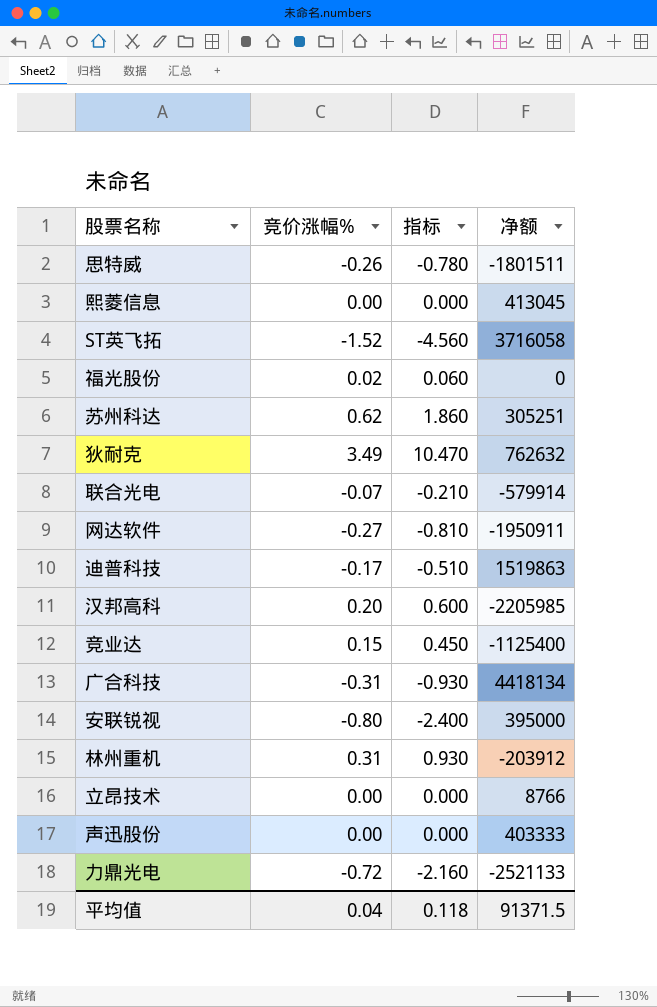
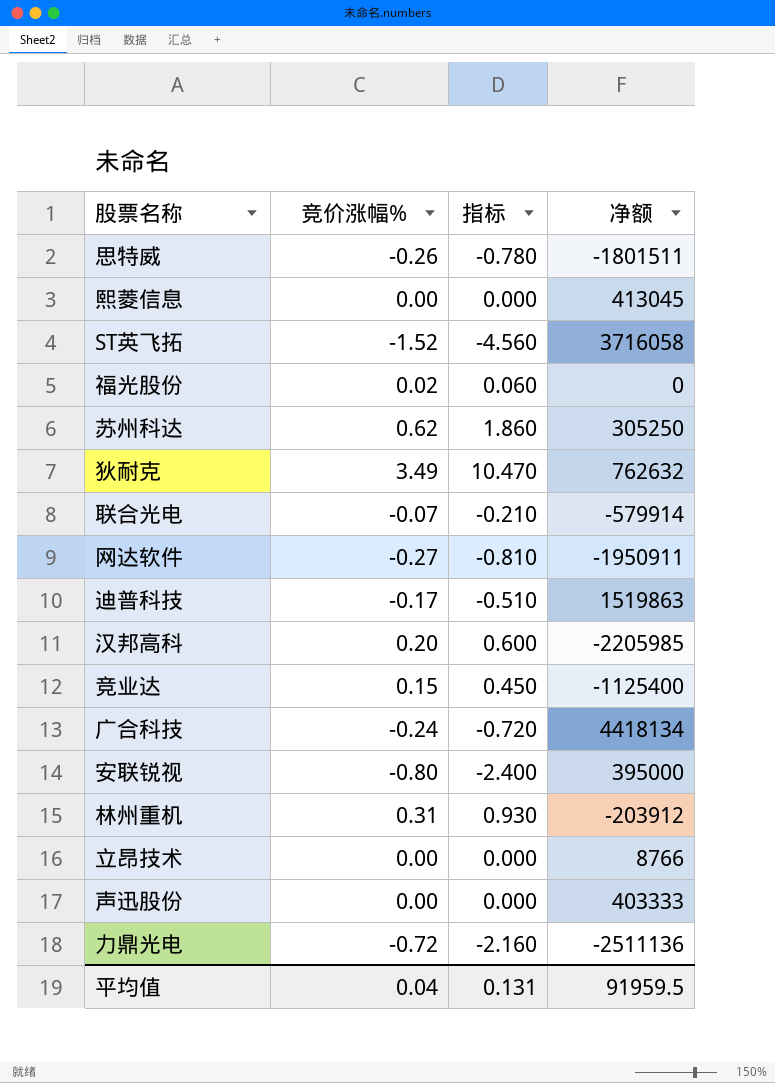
苏州科达 | 净额: 305251 -> 305250
广合科技 | 竞价涨幅%: -0.31 -> -0.24
广合科技 | 指标: -0.930 -> -0.720
力鼎光电 | 净额: -2521133 -> -2511136
平均值 | 指标: 0.118 -> 0.131
平均值 | 净额: 91371.5 -> 91959.5

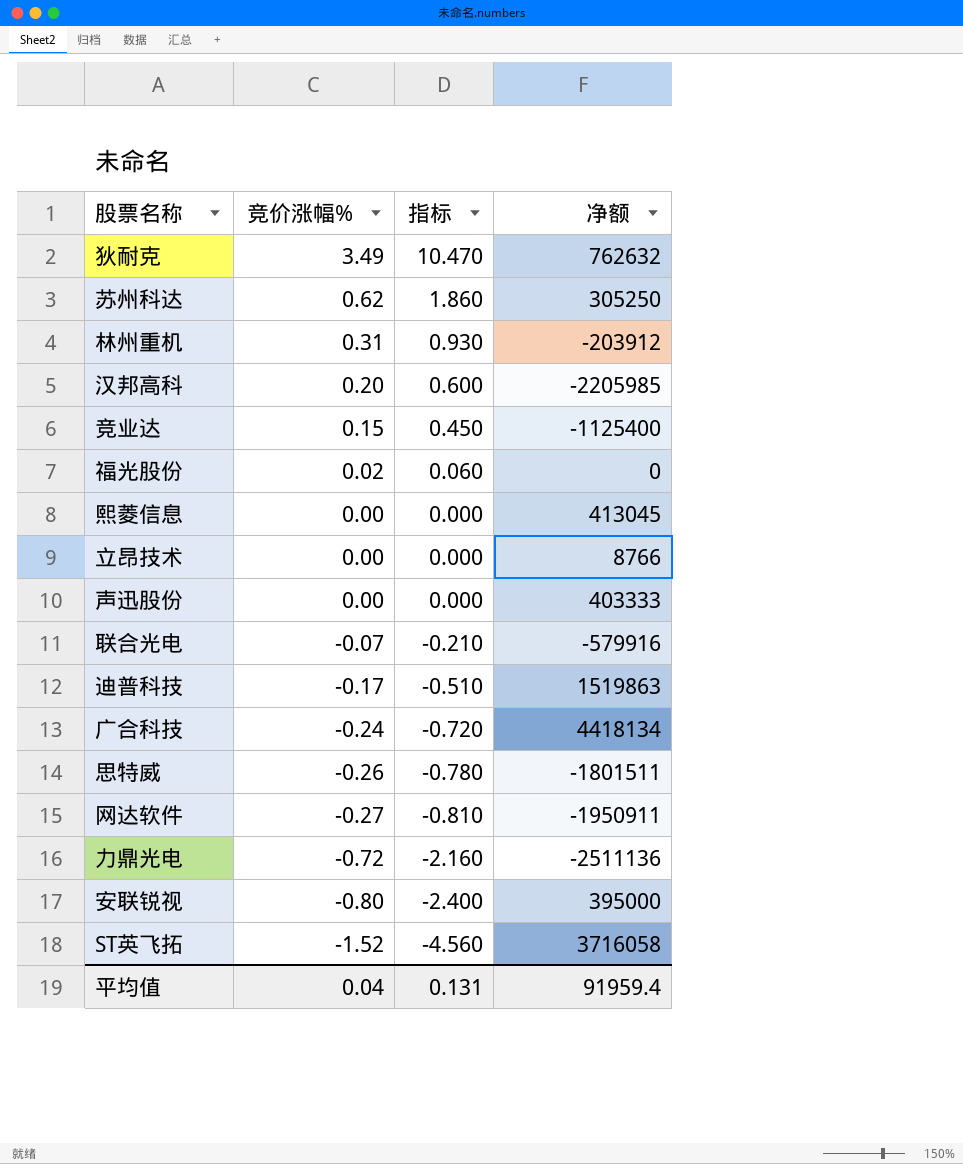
row order: none -> 竞价涨幅% descending
联合光电 | 净额: -579914 -> -579916
平均值 | 净额: 91959.5 -> 91959.4

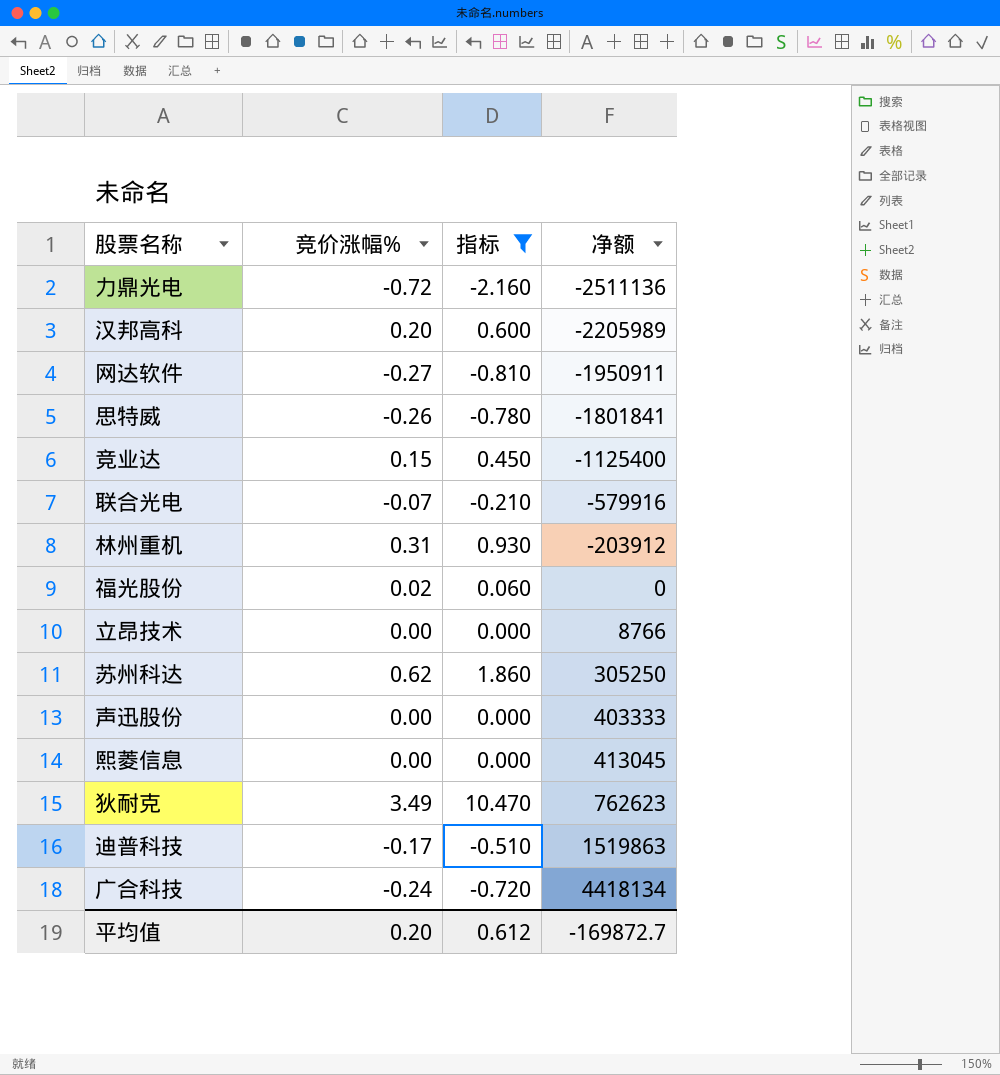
filter: none -> 指标 >= -2.160
row order: 竞价涨幅% descending -> 净额 ascending
汉邦高科 | 净额: -2205985 -> -2205989
思特威 | 净额: -1801511 -> -1801841
狄耐克 | 净额: 762632 -> 762623
平均值 | 竞价涨幅%: 0.04 -> 0.20
平均值 | 指标: 0.131 -> 0.612
平均值 | 净额: 91959.4 -> -169872.7

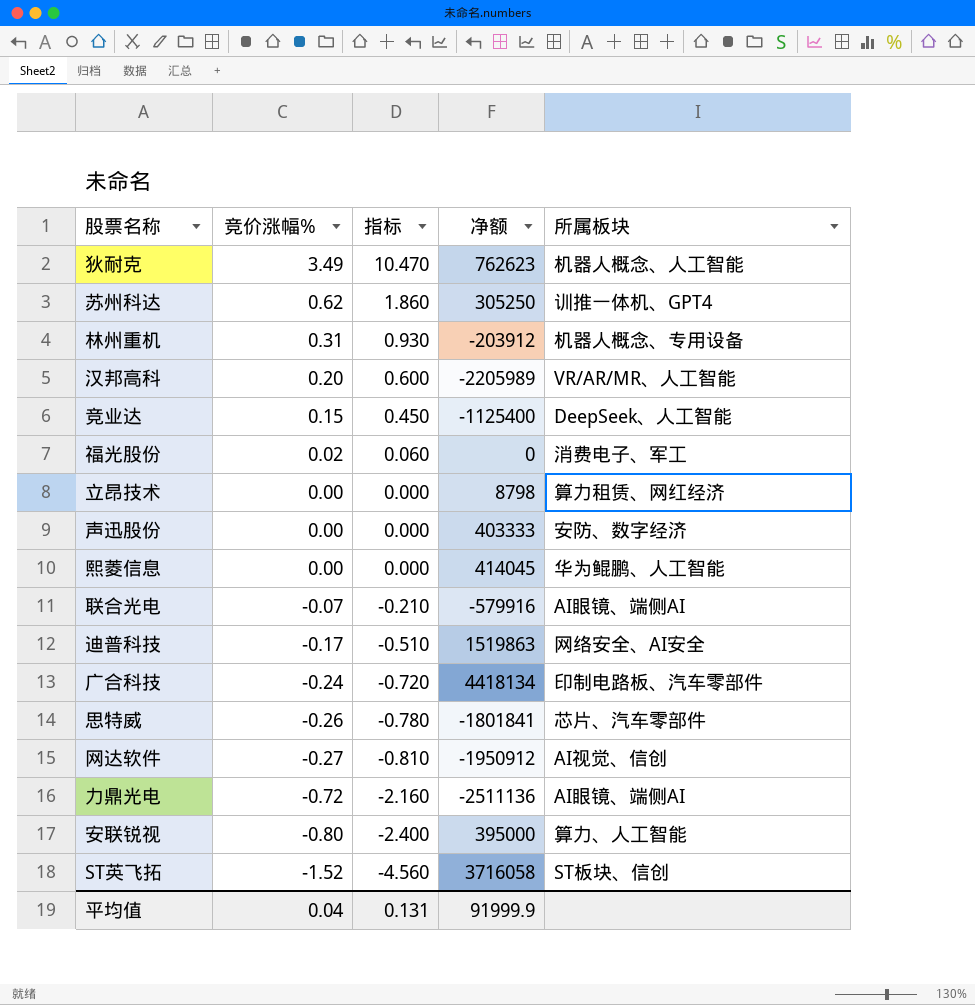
filter: 指标 >= -2.160 -> none
row order: 净额 ascending -> 竞价涨幅% descending
column 所属板块 | position: none -> 5
立昂技术 | 净额: 8766 -> 8798
熙菱信息 | 净额: 413045 -> 414045
网达软件 | 净额: -1950911 -> -1950912
平均值 | 竞价涨幅%: 0.20 -> 0.04
平均值 | 指标: 0.612 -> 0.131
平均值 | 净额: -169872.7 -> 91999.9

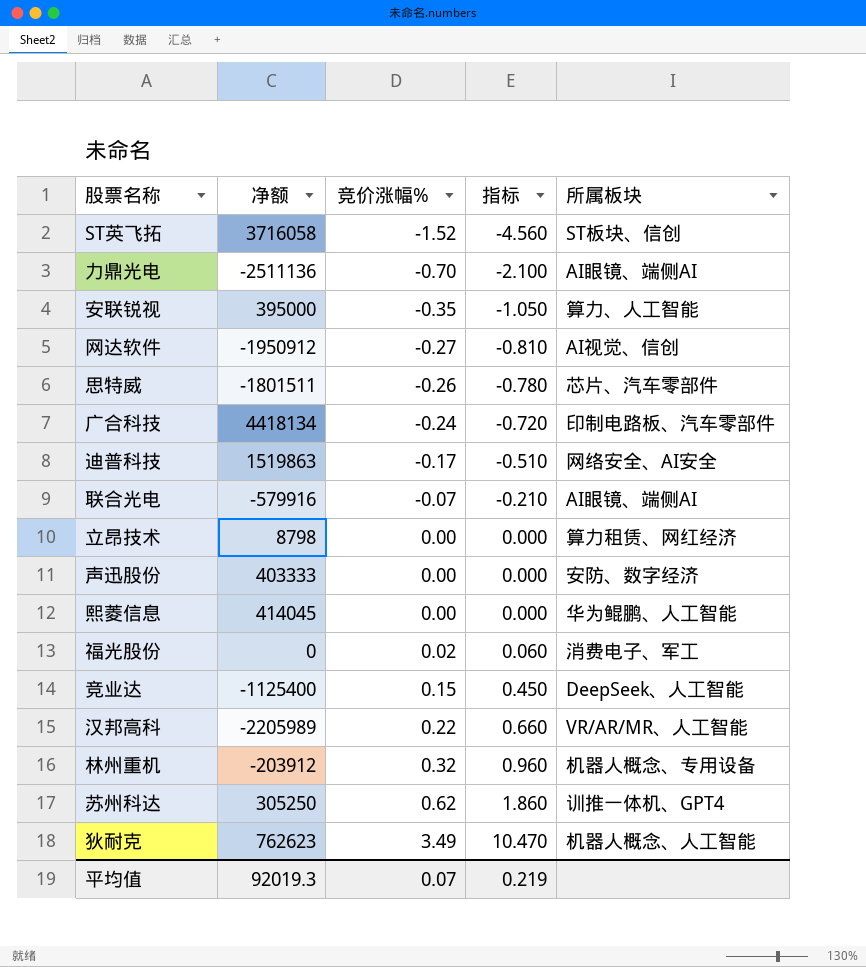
row order: 竞价涨幅% descending -> 竞价涨幅% ascending
column 净额 | position: 4 -> 2
力鼎光电 | 竞价涨幅%: -0.72 -> -0.70
力鼎光电 | 指标: -2.160 -> -2.100
安联锐视 | 竞价涨幅%: -0.80 -> -0.35
安联锐视 | 指标: -2.400 -> -1.050
思特威 | 净额: -1801841 -> -1801511
汉邦高科 | 竞价涨幅%: 0.20 -> 0.22
汉邦高科 | 指标: 0.600 -> 0.660
林州重机 | 竞价涨幅%: 0.31 -> 0.32
林州重机 | 指标: 0.930 -> 0.960
平均值 | 净额: 91999.9 -> 92019.3
平均值 | 竞价涨幅%: 0.04 -> 0.07
平均值 | 指标: 0.131 -> 0.219

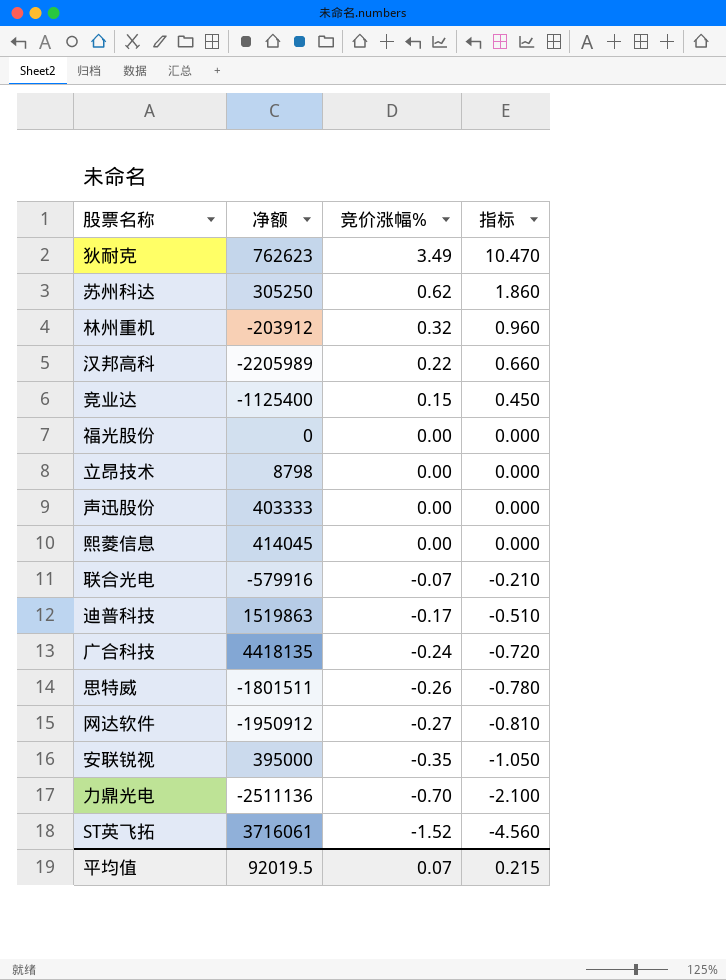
row order: 竞价涨幅% ascending -> 竞价涨幅% descending
column 所属板块 | position: 5 -> none
福光股份 | 竞价涨幅%: 0.02 -> 0.00
福光股份 | 指标: 0.060 -> 0.000
广合科技 | 净额: 4418134 -> 4418135
ST英飞拓 | 净额: 3716058 -> 3716061
平均值 | 净额: 92019.3 -> 92019.5
平均值 | 指标: 0.219 -> 0.215

